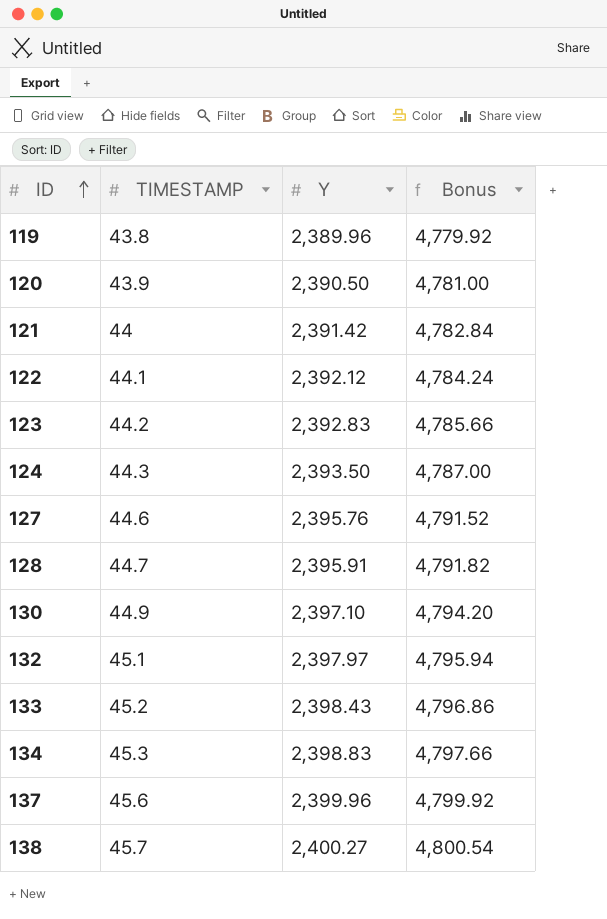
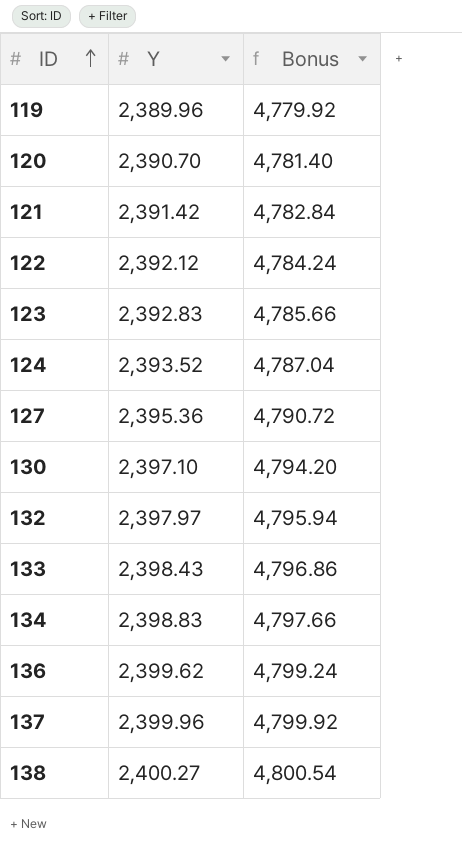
column TIMESTAMP | position: 2 -> none
row 128: 44.7 | 2,395.91 | 4,791.82 -> none
120 | Y: 2,390.50 -> 2,390.70
120 | Bonus: 4,781.00 -> 4,781.40
124 | Y: 2,393.50 -> 2,393.52
124 | Bonus: 4,787.00 -> 4,787.04
127 | Y: 2,395.76 -> 2,395.36
127 | Bonus: 4,791.52 -> 4,790.72
row 136: none -> 2,399.62 | 4,799.24

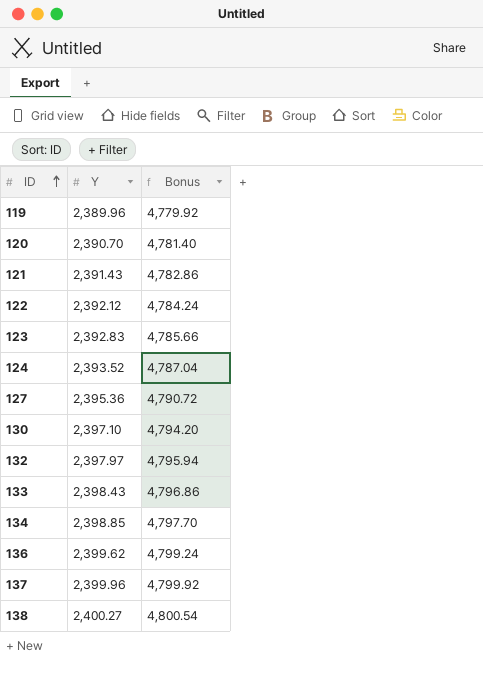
121 | Y: 2,391.42 -> 2,391.43
121 | Bonus: 4,782.84 -> 4,782.86
134 | Y: 2,398.83 -> 2,398.85
134 | Bonus: 4,797.66 -> 4,797.70

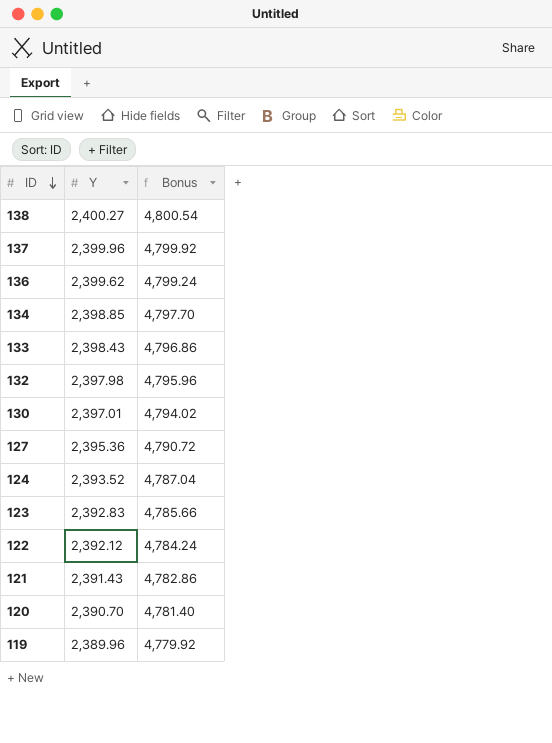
row order: ID ascending -> ID descending
132 | Y: 2,397.97 -> 2,397.98
132 | Bonus: 4,795.94 -> 4,795.96
130 | Y: 2,397.10 -> 2,397.01
130 | Bonus: 4,794.20 -> 4,794.02

